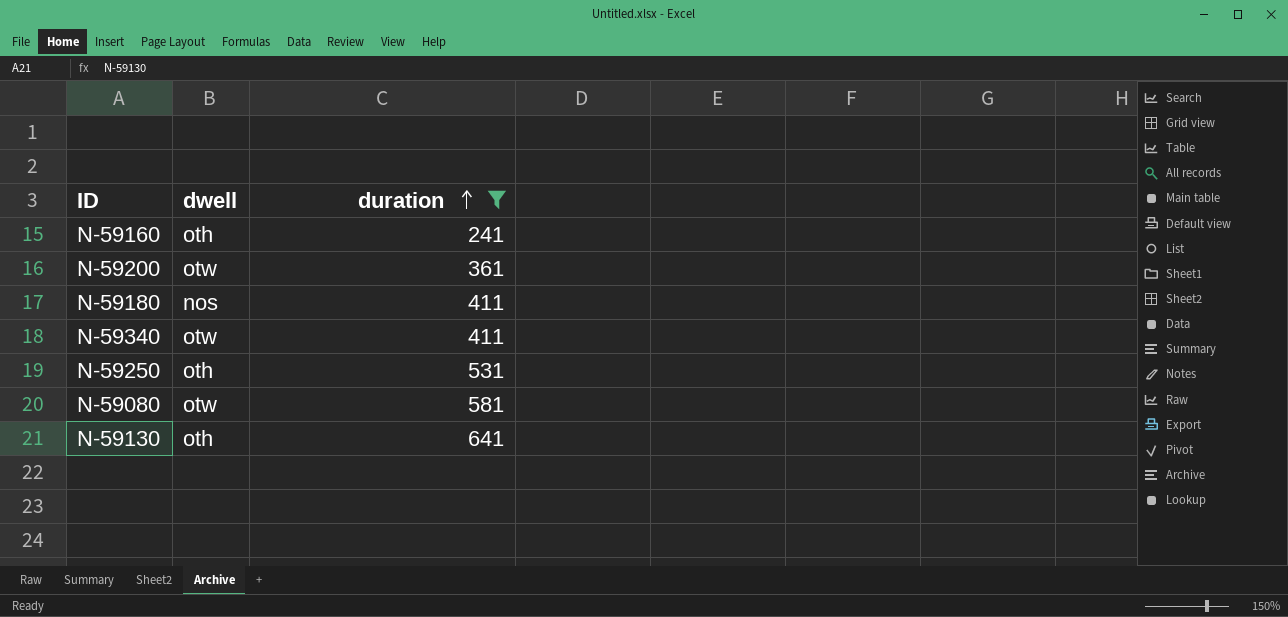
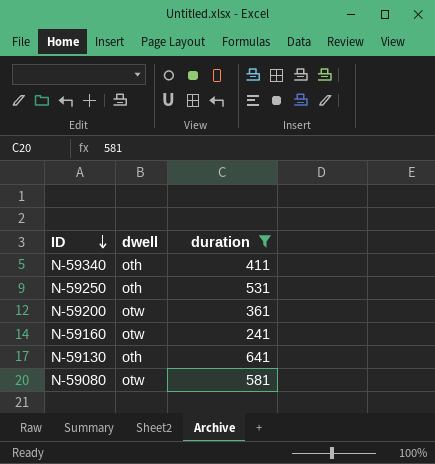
row order: duration ascending -> ID descending
row N-59180: nos | 411 -> none
N-59340 | dwell: otw -> oth
N-59160 | dwell: oth -> otw

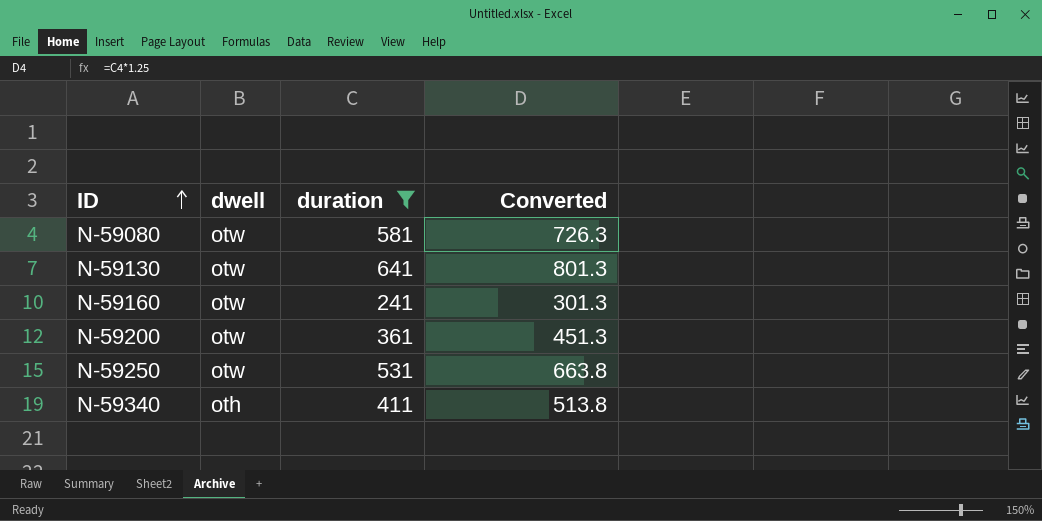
row order: ID descending -> ID ascending
column Converted | formula: none -> [duration] * 1.25
N-59130 | dwell: oth -> otw
N-59250 | dwell: oth -> otw

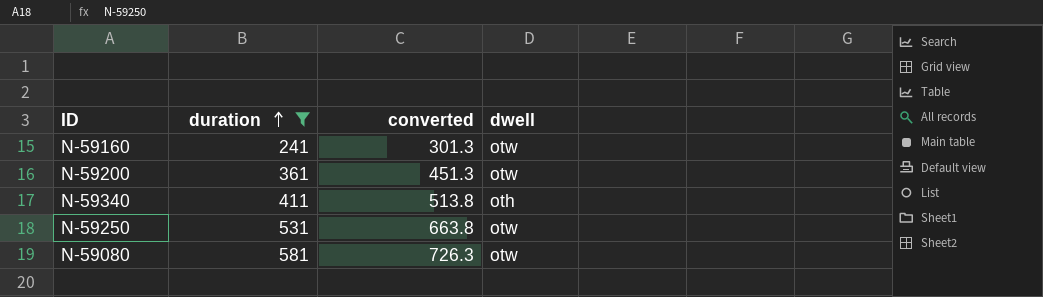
row order: ID ascending -> duration ascending
column name: Converted -> converted
column dwell | position: 2 -> 4
row N-59130: otw | 641 | 801.3 -> none

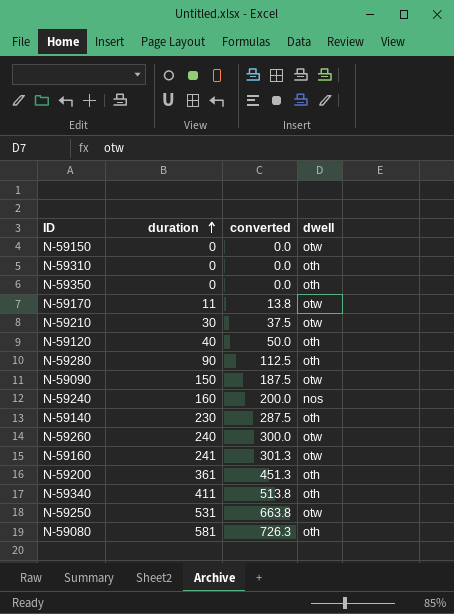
filter: duration >= 241 -> none
N-59200 | dwell: otw -> oth
N-59080 | dwell: otw -> oth

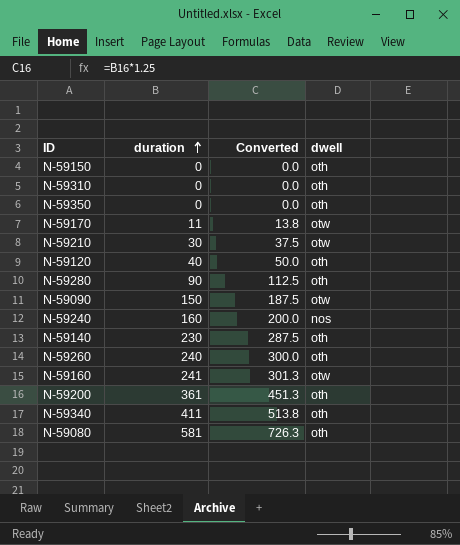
column name: converted -> Converted
row N-59250: 531 | 663.8 | otw -> none
N-59150 | dwell: otw -> oth
N-59260 | dwell: otw -> oth

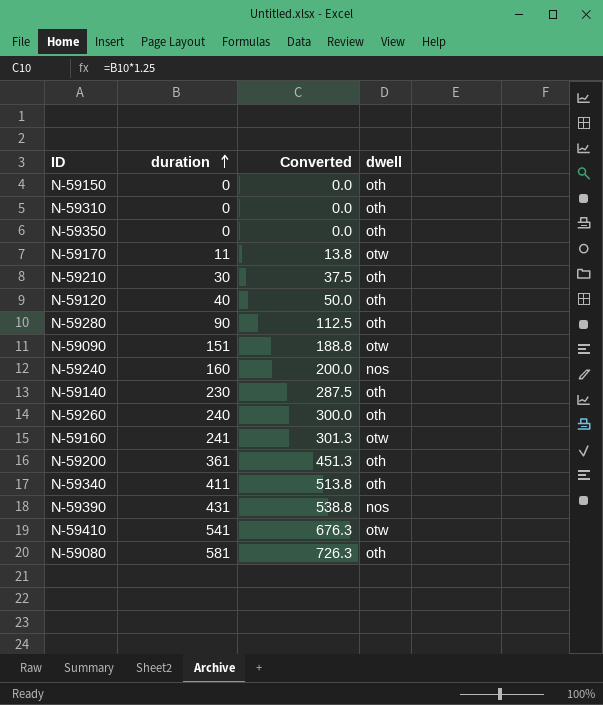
N-59210 | dwell: otw -> oth
N-59090 | duration: 150 -> 151
N-59090 | Converted: 187.5 -> 188.8
row N-59390: none -> 431 | 538.8 | nos
row N-59410: none -> 541 | 676.3 | otw

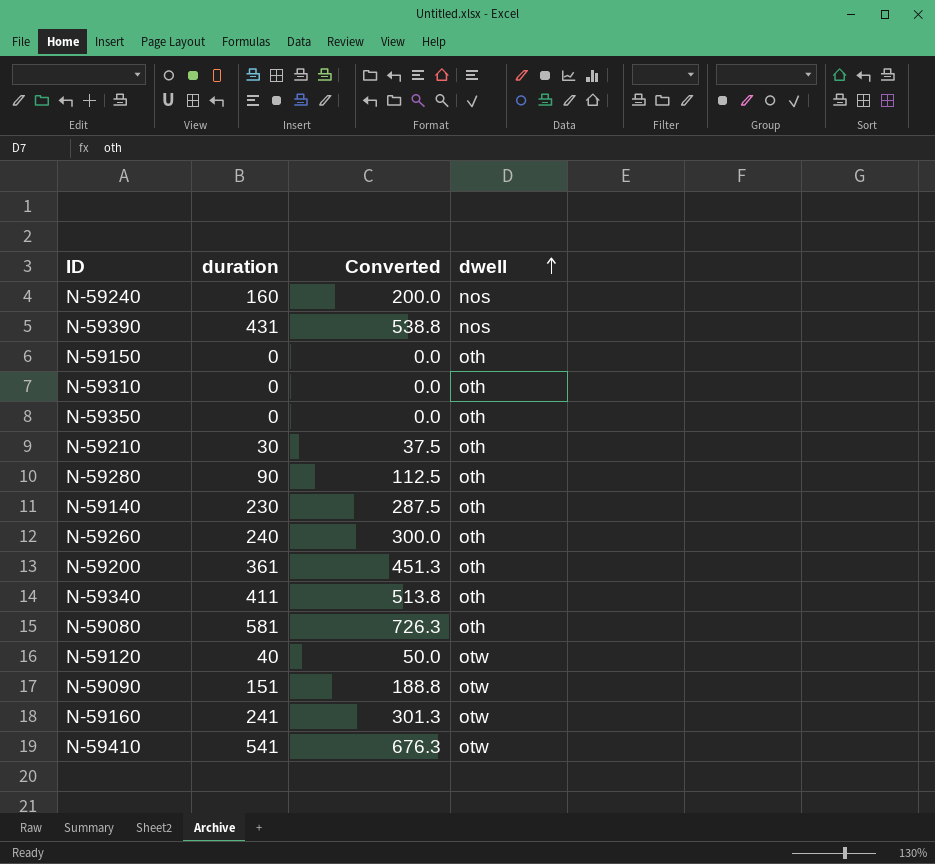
row order: duration ascending -> dwell ascending
row N-59170: 11 | 13.8 | otw -> none
N-59120 | dwell: oth -> otw

